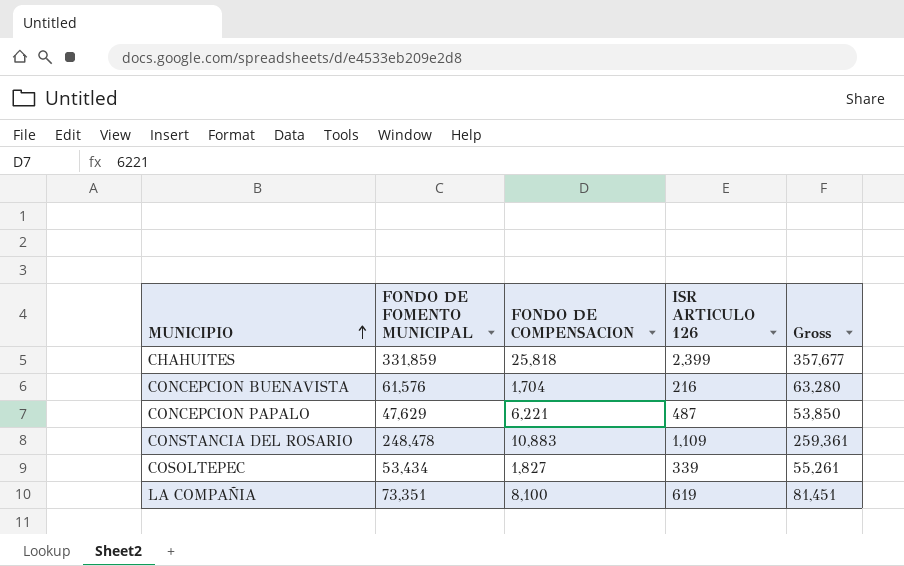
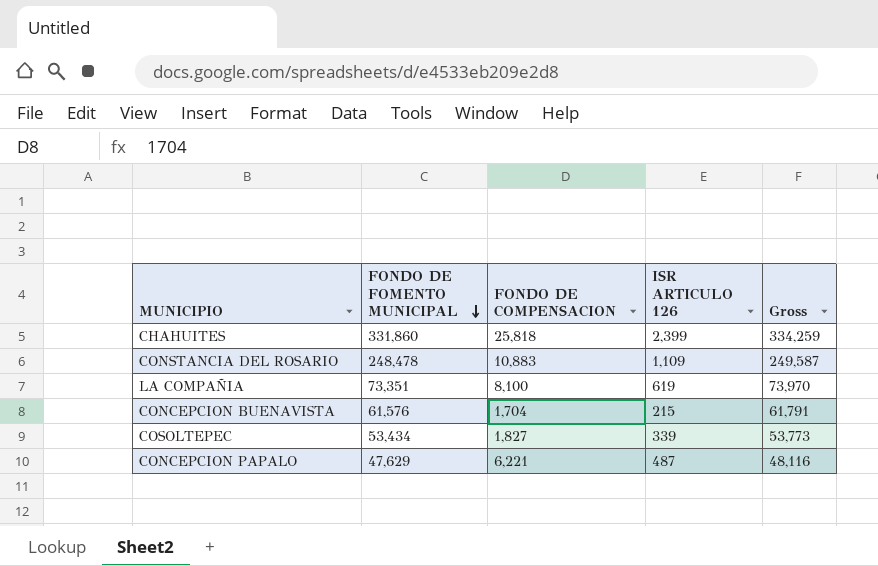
row order: MUNICIPIO ascending -> FONDO DE FOMENTO MUNICIPAL descending
column Gross | formula: [FONDO DE FOMENTO MUNICIPAL] + [FONDO DE COMPENSACION] -> [FONDO DE FOMENTO MUNICIPAL] + [ISR ARTICULO 126]
CHAHUITES | FONDO DE FOMENTO MUNICIPAL: 331,859 -> 331,860
CONCEPCION BUENAVISTA | ISR ARTICULO 126: 216 -> 215

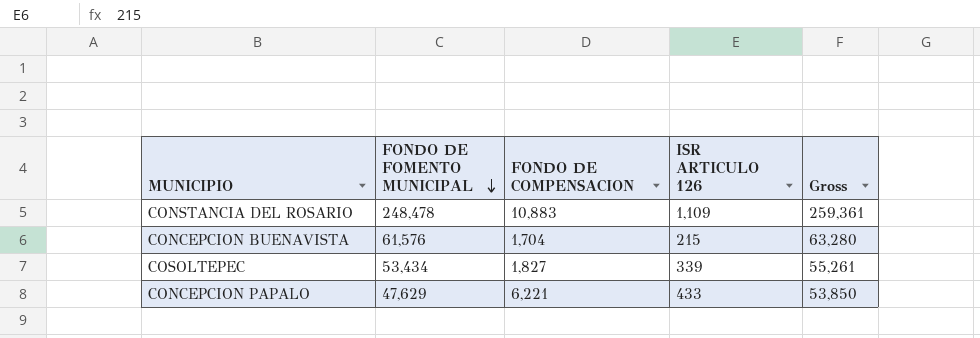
column Gross | formula: [FONDO DE FOMENTO MUNICIPAL] + [ISR ARTICULO 126] -> [FONDO DE FOMENTO MUNICIPAL] + [FONDO DE COMPENSACION]
row CHAHUITES: 331,860 | 25,818 | 2,399 | 334,259 -> none
row LA COMPAÑIA: 73,351 | 8,100 | 619 | 73,970 -> none
CONCEPCION PAPALO | ISR ARTICULO 126: 487 -> 433

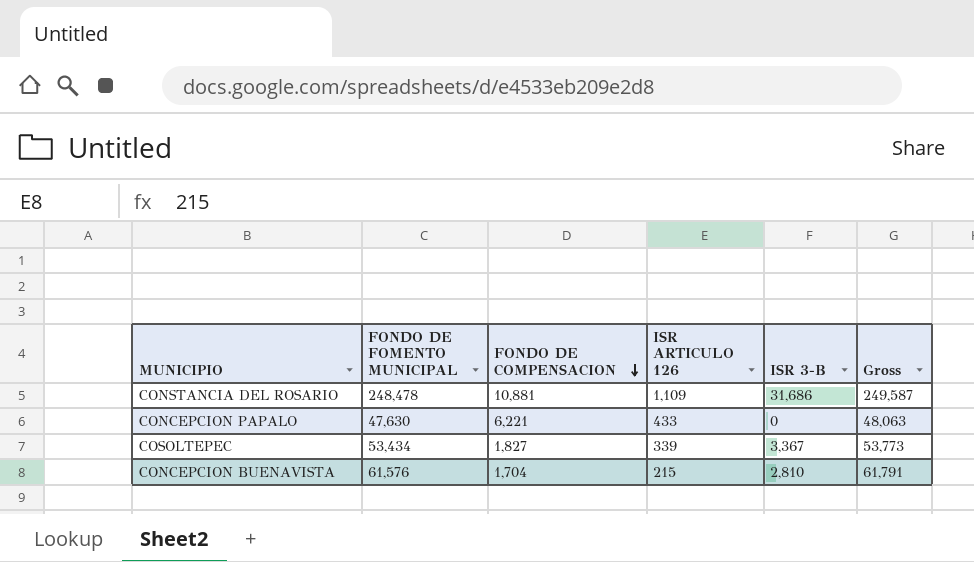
row order: FONDO DE FOMENTO MUNICIPAL descending -> FONDO DE COMPENSACION descending
column ISR 3-B | position: none -> 5
column Gross | formula: [FONDO DE FOMENTO MUNICIPAL] + [FONDO DE COMPENSACION] -> [FONDO DE FOMENTO MUNICIPAL] + [ISR ARTICULO 126]
CONSTANCIA DEL ROSARIO | FONDO DE COMPENSACION: 10,883 -> 10,881
CONCEPCION PAPALO | FONDO DE FOMENTO MUNICIPAL: 47,629 -> 47,630

